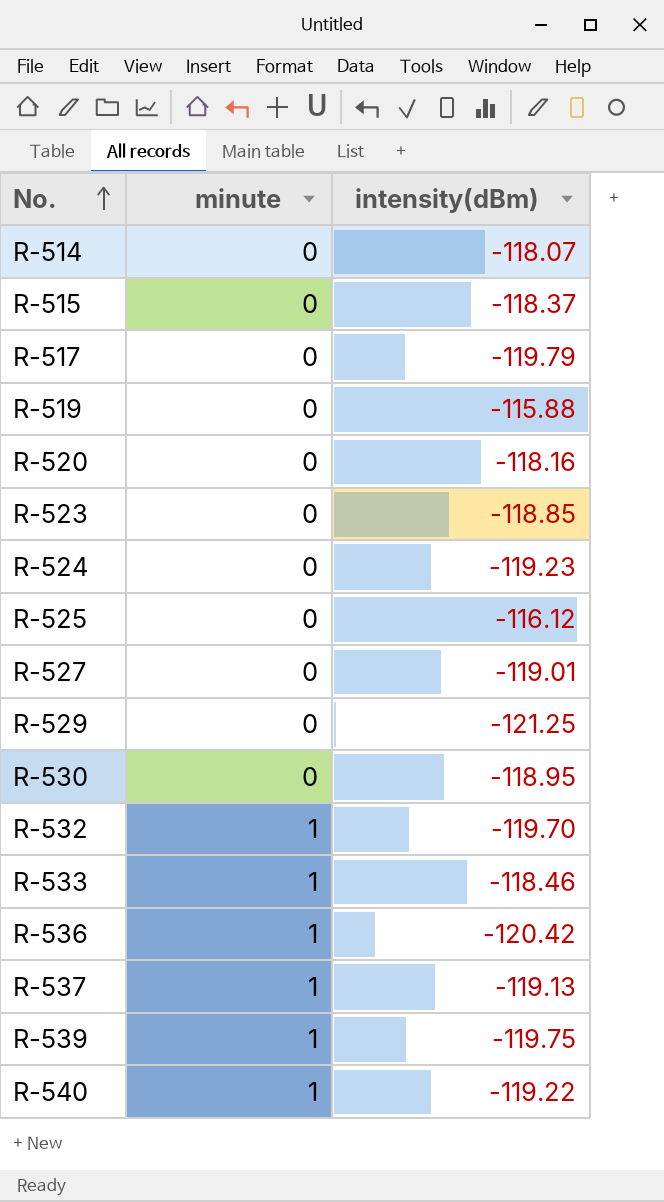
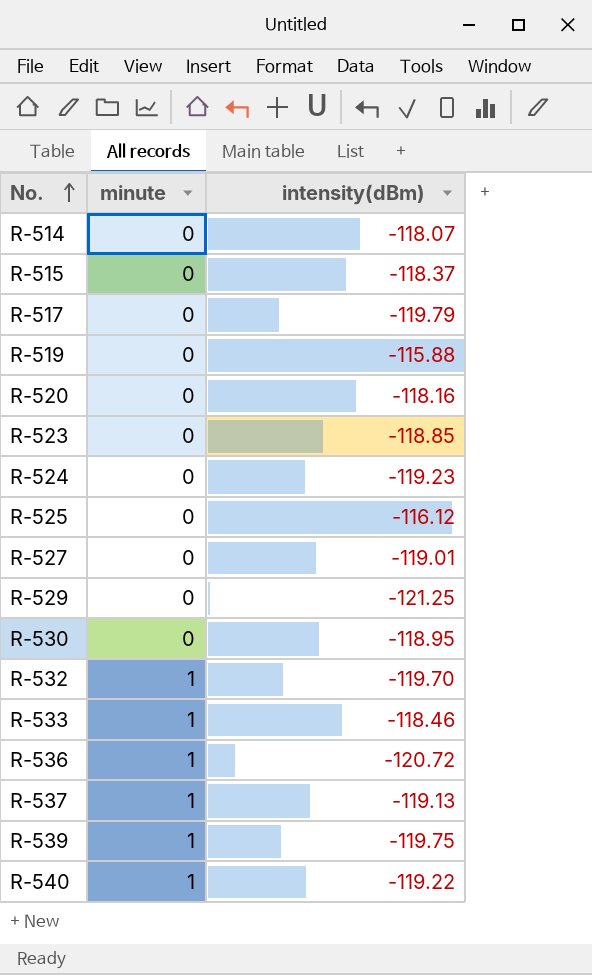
R-536 | intensity(dBm): -120.42 -> -120.72

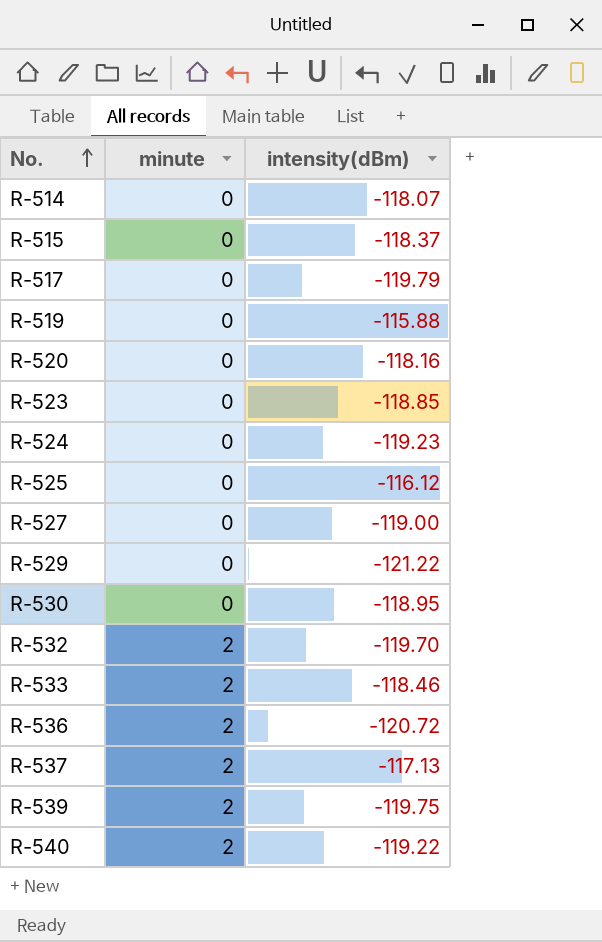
R-527 | intensity(dBm): -119.01 -> -119.00
R-529 | intensity(dBm): -121.25 -> -121.22
R-532 | minute: 1 -> 2
R-533 | minute: 1 -> 2
R-536 | minute: 1 -> 2
R-537 | minute: 1 -> 2
R-537 | intensity(dBm): -119.13 -> -117.13
R-539 | minute: 1 -> 2
R-540 | minute: 1 -> 2

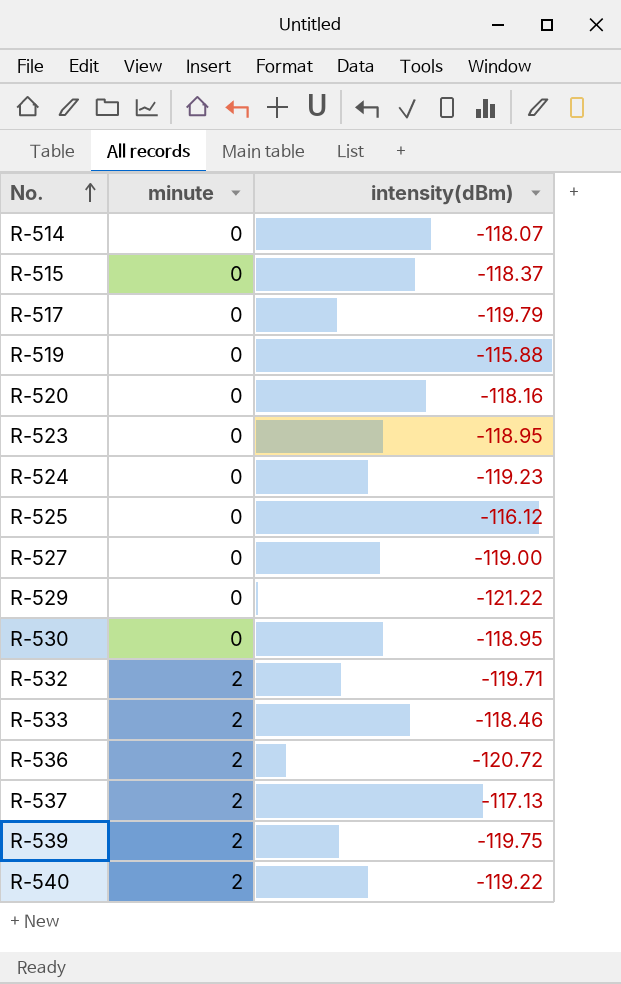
R-523 | intensity(dBm): -118.85 -> -118.95
R-532 | intensity(dBm): -119.70 -> -119.71

